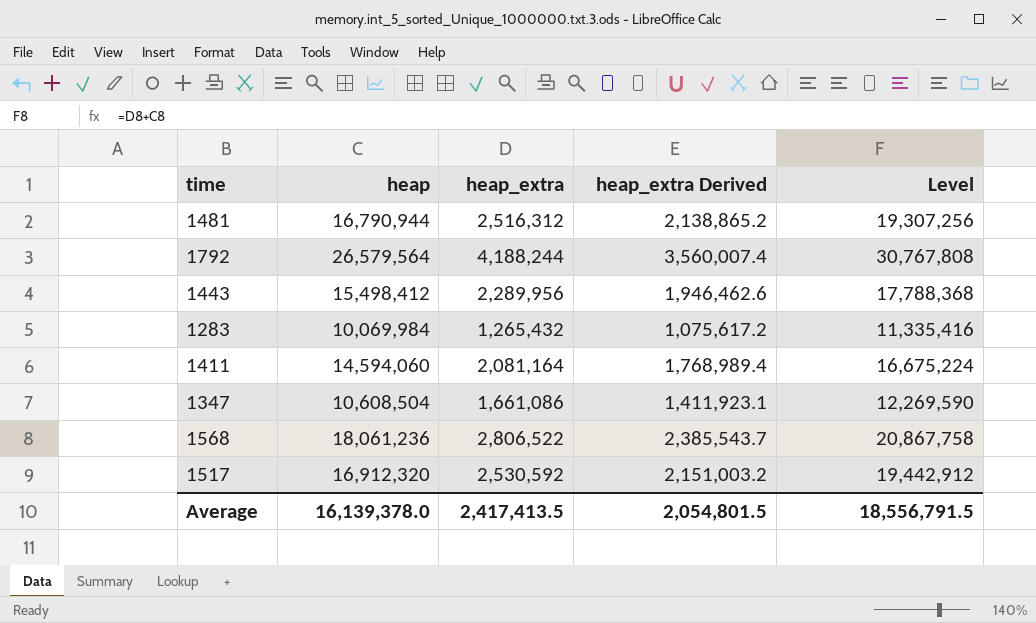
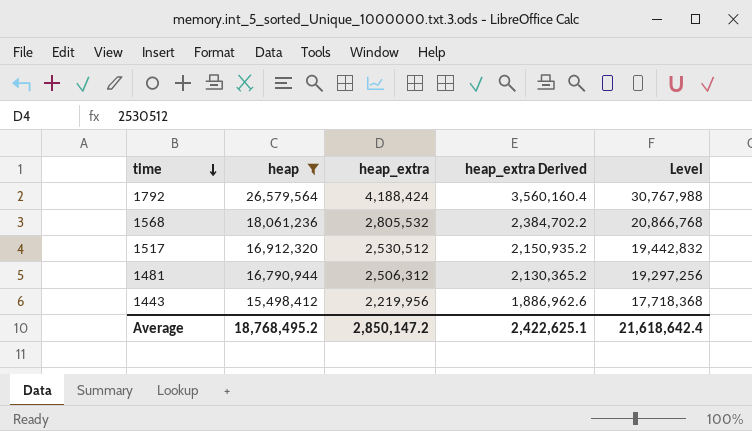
filter: none -> heap >= 15,498,412
row order: none -> time descending
1792 | heap_extra: 4,188,244 -> 4,188,424
1792 | heap_extra Derived: 3,560,007.4 -> 3,560,160.4
1792 | Level: 30,767,808 -> 30,767,988
1568 | heap_extra: 2,806,522 -> 2,805,532
1568 | heap_extra Derived: 2,385,543.7 -> 2,384,702.2
1568 | Level: 20,867,758 -> 20,866,768
1517 | heap_extra: 2,530,592 -> 2,530,512
1517 | heap_extra Derived: 2,151,003.2 -> 2,150,935.2
1517 | Level: 19,442,912 -> 19,442,832
1481 | heap_extra: 2,516,312 -> 2,506,312
1481 | heap_extra Derived: 2,138,865.2 -> 2,130,365.2
1481 | Level: 19,307,256 -> 19,297,256
1443 | heap_extra: 2,289,956 -> 2,219,956
1443 | heap_extra Derived: 1,946,462.6 -> 1,886,962.6
1443 | Level: 17,788,368 -> 17,718,368
Average | heap: 16,139,378.0 -> 18,768,495.2
Average | heap_extra: 2,417,413.5 -> 2,850,147.2
Average | heap_extra Derived: 2,054,801.5 -> 2,422,625.1
Average | Level: 18,556,791.5 -> 21,618,642.4

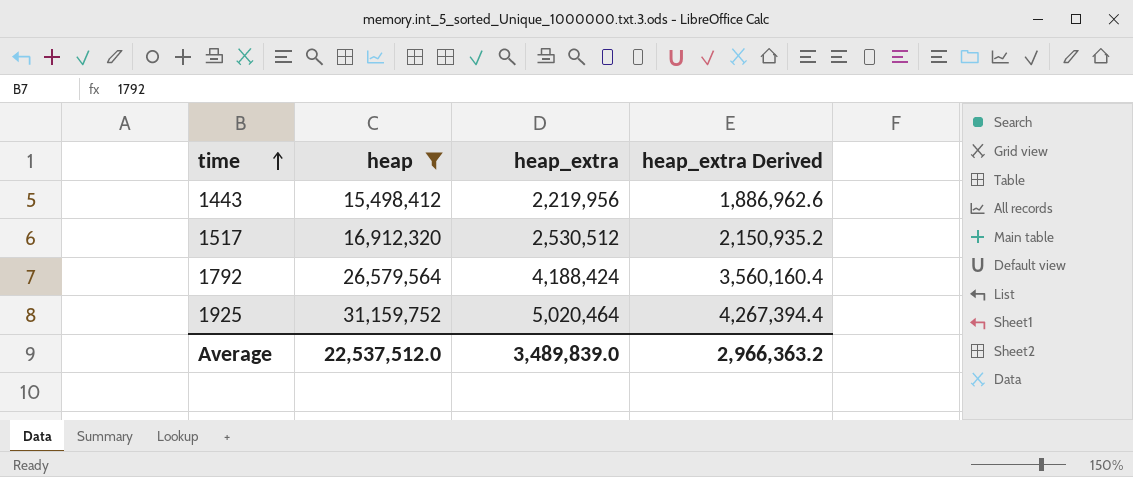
row order: time descending -> time ascending
column Level | formula: [heap] + [heap_extra] -> none
row 1568: 18,061,236 | 2,805,532 | 2,384,702.2 | 20,866,768 -> none
row 1481: 16,790,944 | 2,506,312 | 2,130,365.2 | 19,297,256 -> none
row 1925: none -> 31,159,752 | 5,020,464 | 4,267,394.4
Average | heap: 18,768,495.2 -> 22,537,512.0
Average | heap_extra: 2,850,147.2 -> 3,489,839.0
Average | heap_extra Derived: 2,422,625.1 -> 2,966,363.2

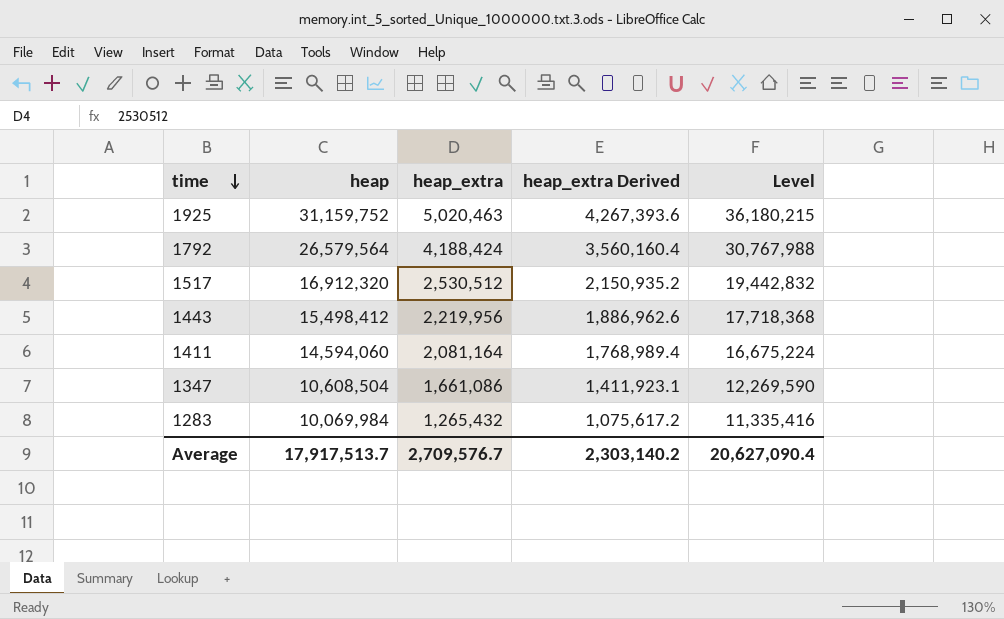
filter: heap >= 15,498,412 -> none
row order: time ascending -> time descending
column Level | formula: none -> [heap] + [heap_extra]
1925 | heap_extra: 5,020,464 -> 5,020,463
1925 | heap_extra Derived: 4,267,394.4 -> 4,267,393.6
Average | heap: 22,537,512.0 -> 17,917,513.7
Average | heap_extra: 3,489,839.0 -> 2,709,576.7
Average | heap_extra Derived: 2,966,363.2 -> 2,303,140.2

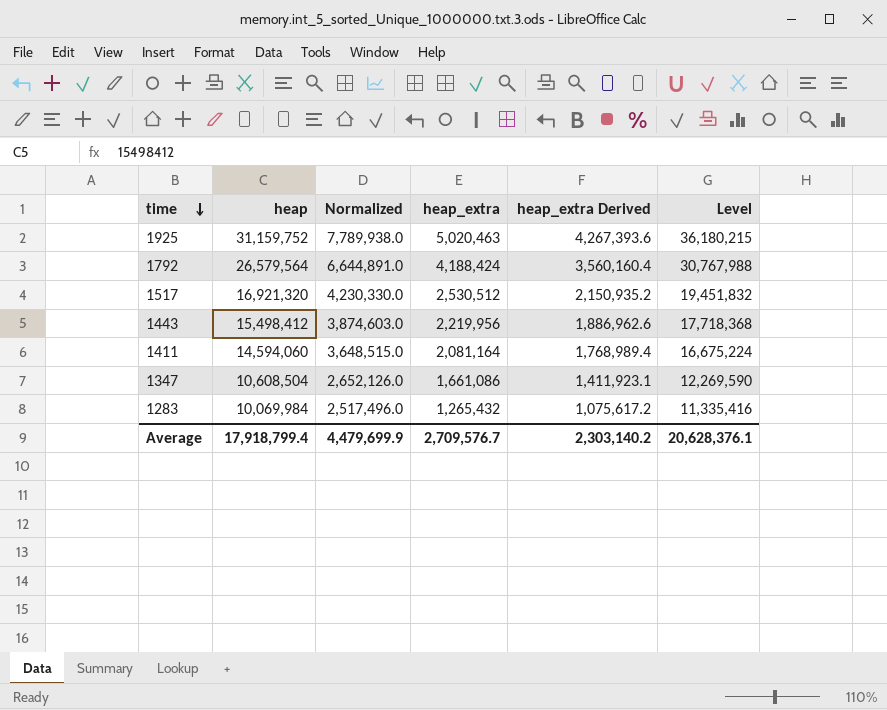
column Normalized | formula: none -> [heap] * 0.25
1517 | heap: 16,912,320 -> 16,921,320
1517 | Level: 19,442,832 -> 19,451,832
Average | heap: 17,917,513.7 -> 17,918,799.4
Average | Level: 20,627,090.4 -> 20,628,376.1

